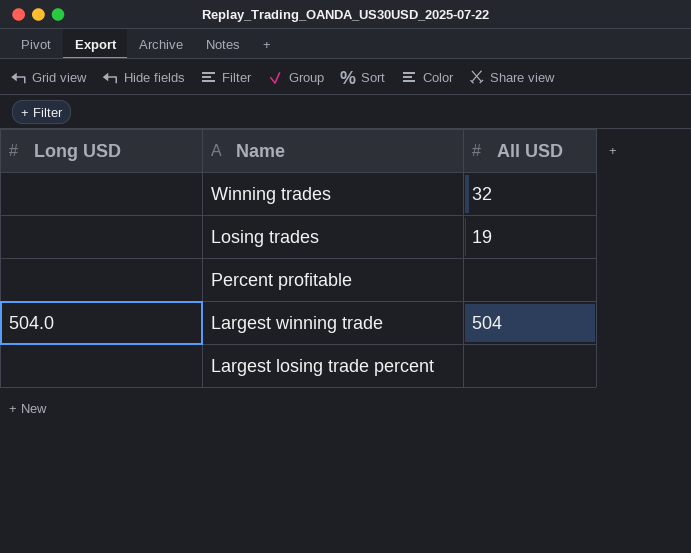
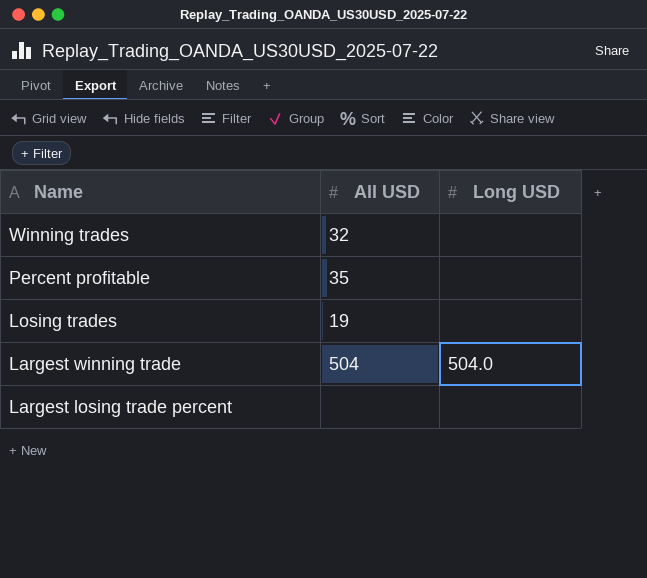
row order: none -> Name descending
column Long USD | position: 1 -> 3
Percent profitable | All USD: none -> 35

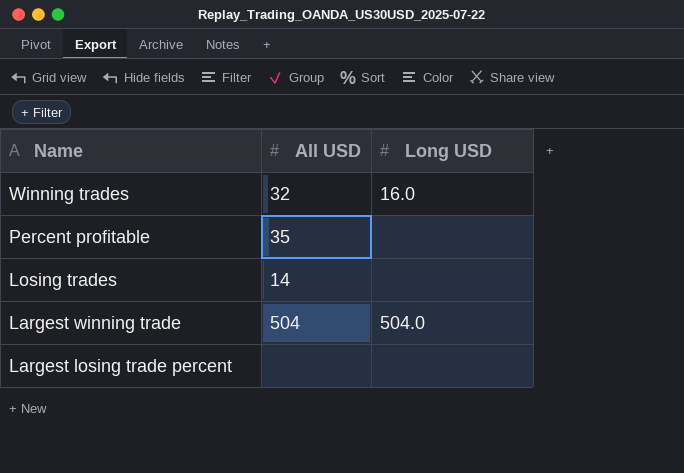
Winning trades | Long USD: none -> 16.0
Losing trades | All USD: 19 -> 14

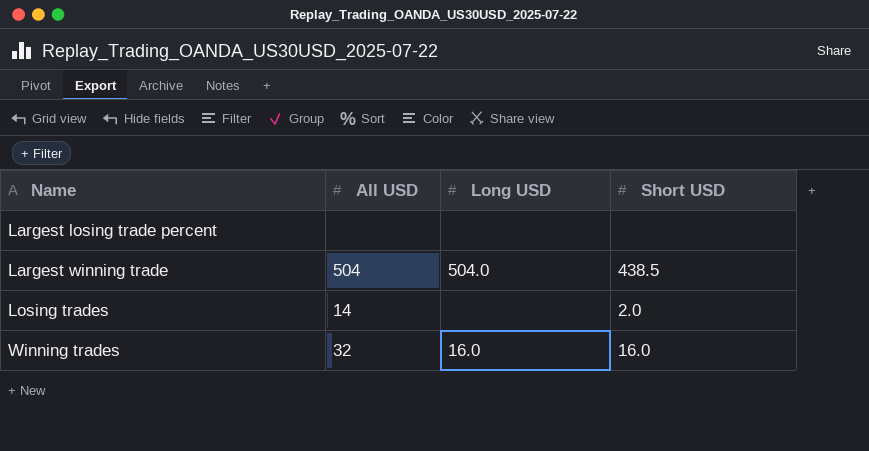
row order: Name descending -> Name ascending
column Short USD | position: none -> 4
row Percent profitable: 35 | none -> none

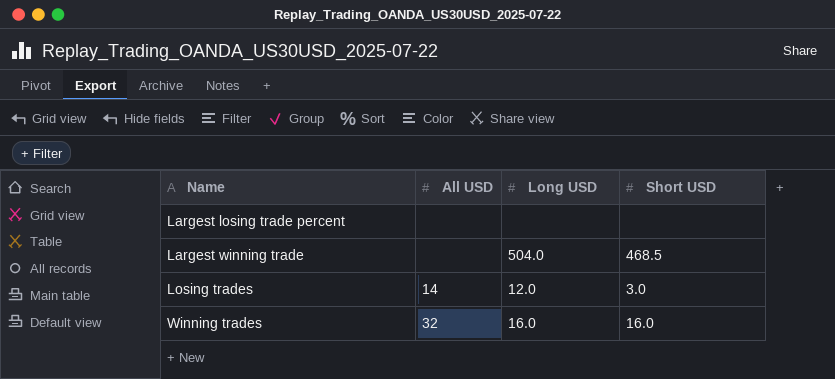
Largest winning trade | All USD: 504 -> none
Largest winning trade | Short USD: 438.5 -> 468.5
Losing trades | Long USD: none -> 12.0
Losing trades | Short USD: 2.0 -> 3.0

